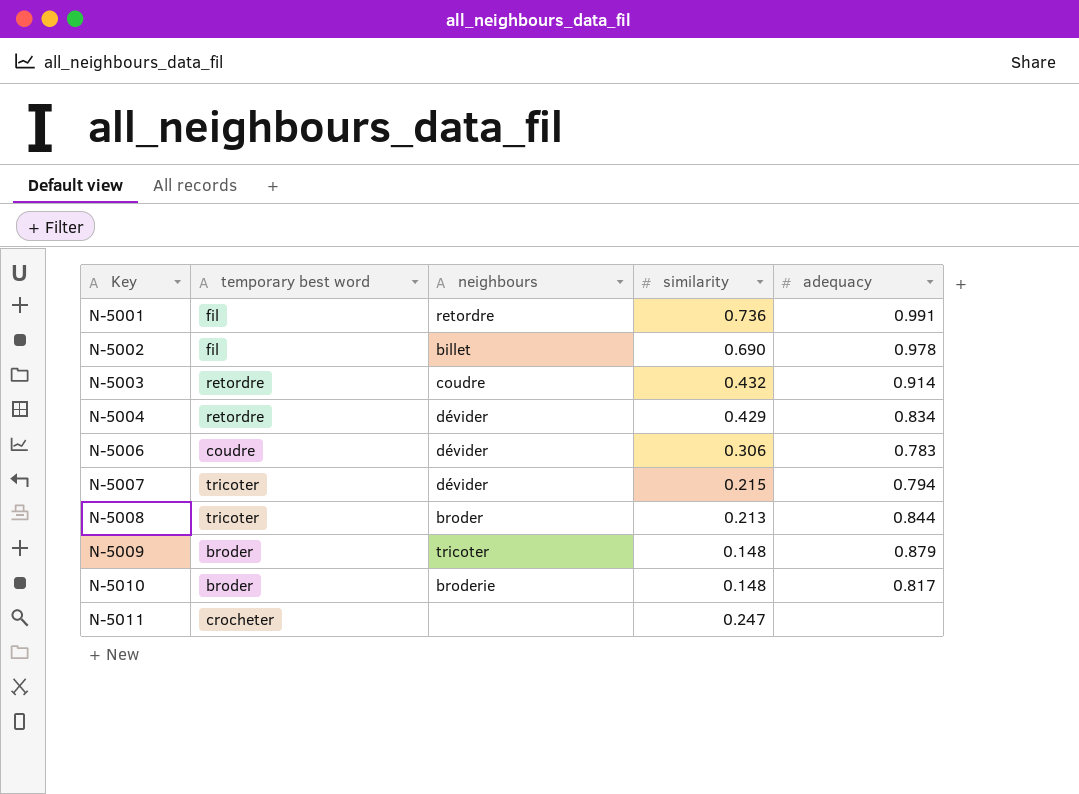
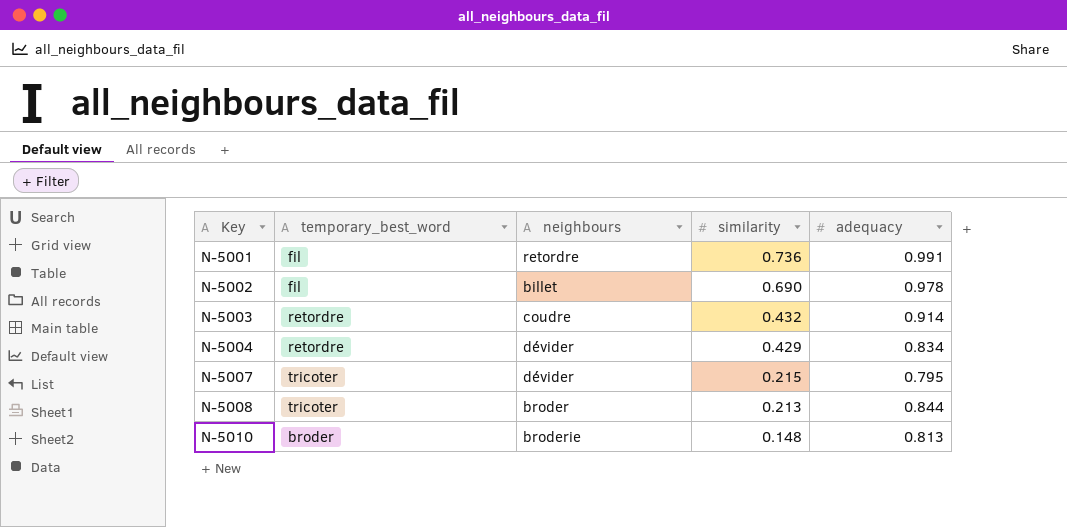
column name: temporary best word -> temporary_best_word
row N-5006: coudre | dévider | 0.306 | 0.783 -> none
row N-5009: broder | tricoter | 0.148 | 0.879 -> none
row N-5011: crocheter | none | 0.247 | none -> none
N-5007 | adequacy: 0.794 -> 0.795
N-5010 | adequacy: 0.817 -> 0.813

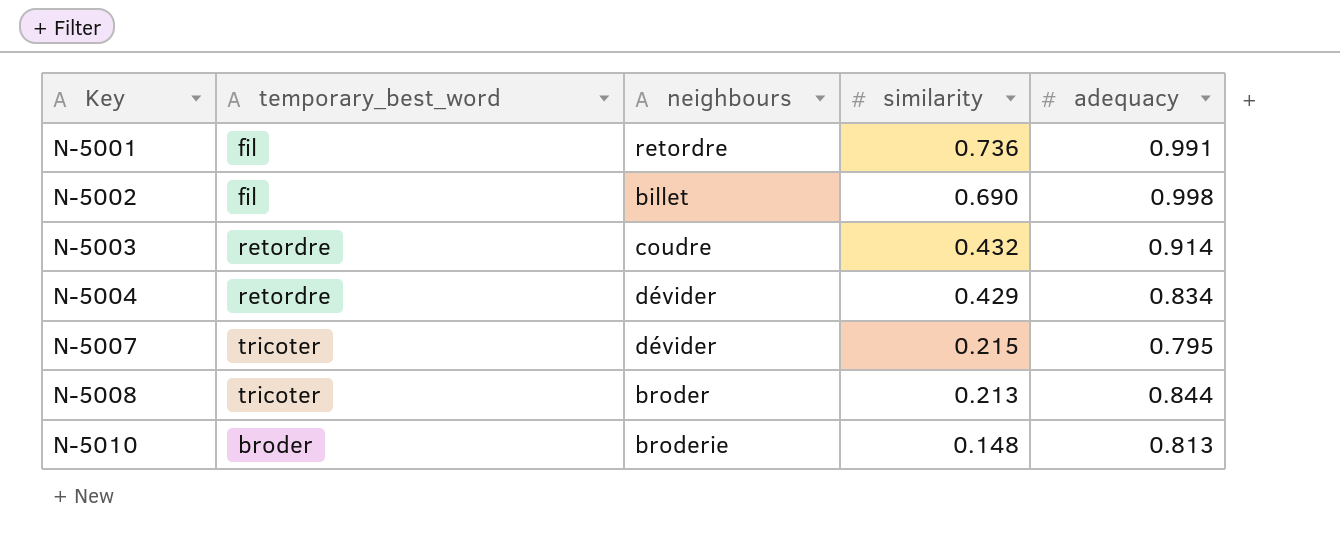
N-5002 | adequacy: 0.978 -> 0.998

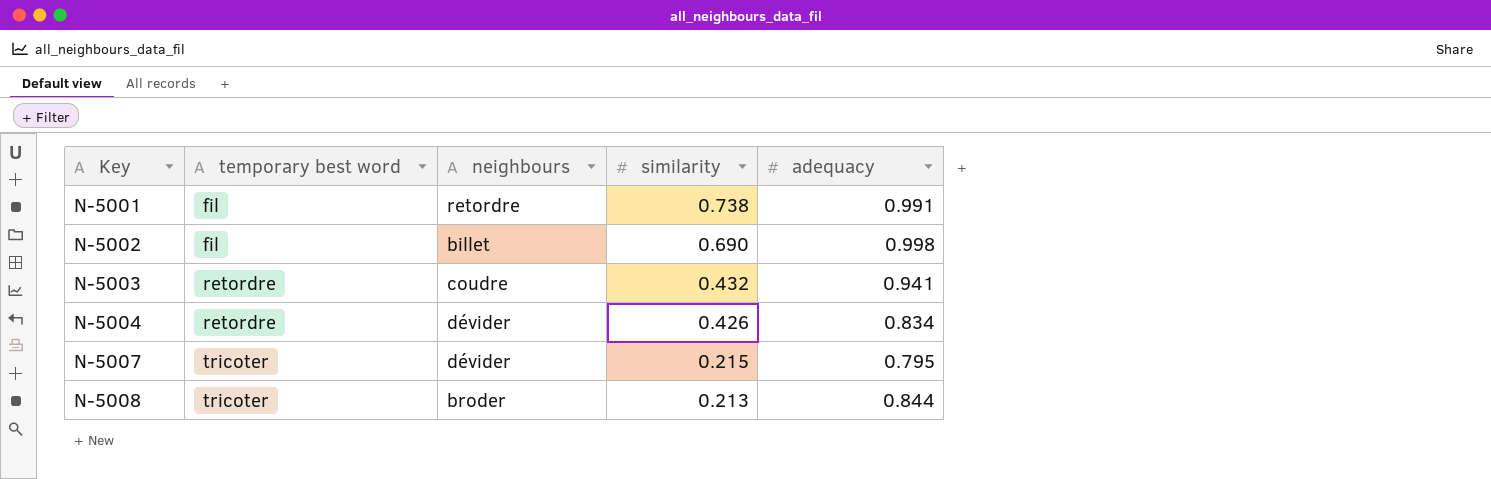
column name: temporary_best_word -> temporary best word
row N-5010: broder | broderie | 0.148 | 0.813 -> none
N-5001 | similarity: 0.736 -> 0.738
N-5003 | adequacy: 0.914 -> 0.941
N-5004 | similarity: 0.429 -> 0.426

